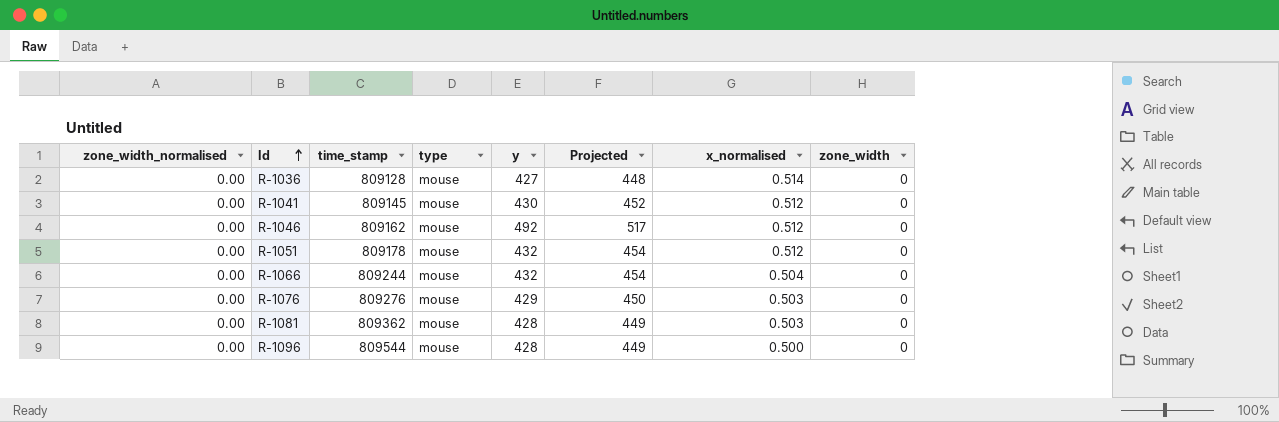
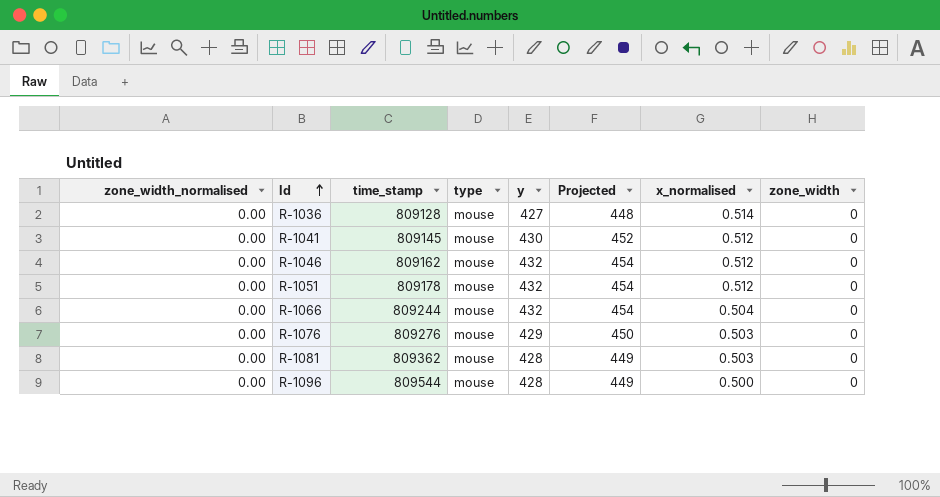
R-1046 | y: 492 -> 432
R-1046 | Projected: 517 -> 454

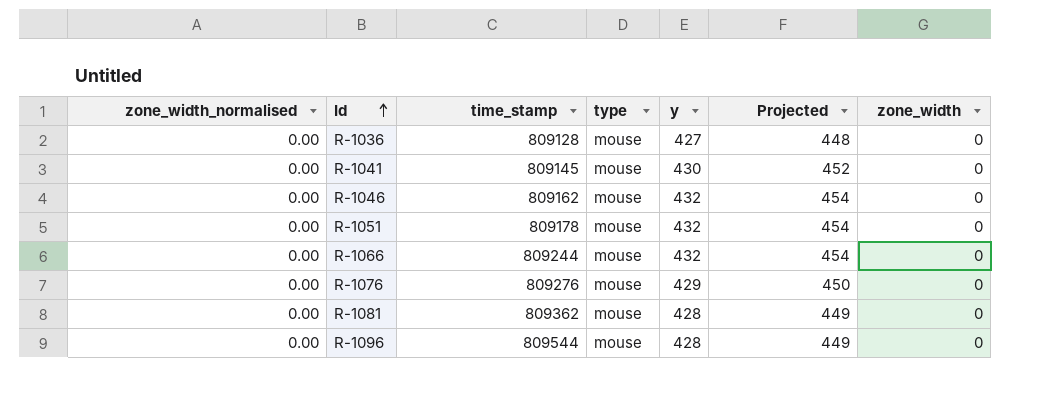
column x_normalised | position: 7 -> none

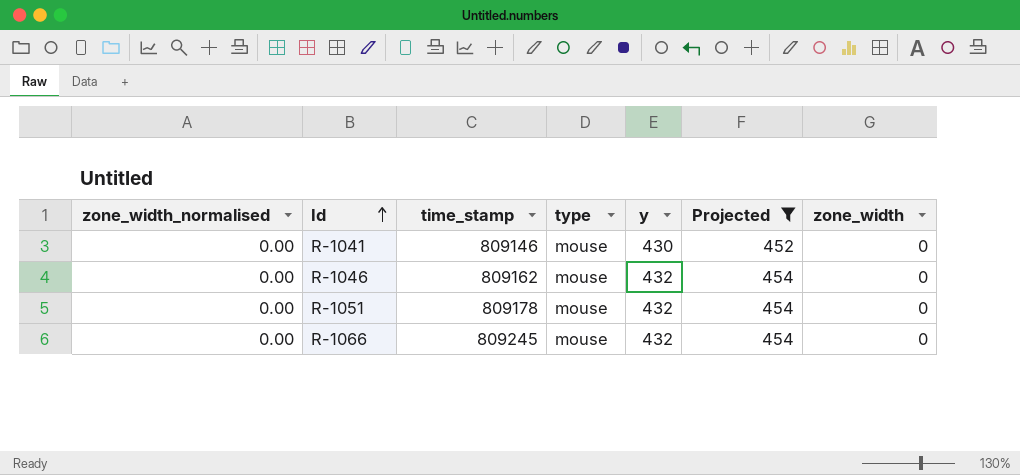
filter: none -> Projected >= 452
R-1041 | time_stamp: 809145 -> 809146
R-1066 | time_stamp: 809244 -> 809245

